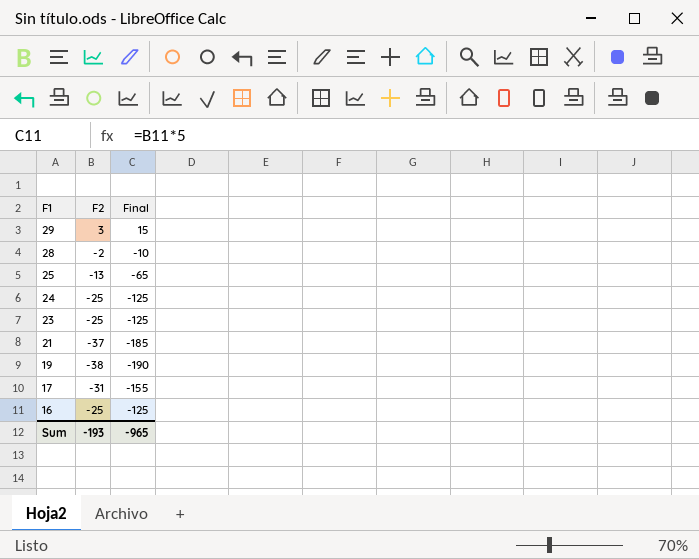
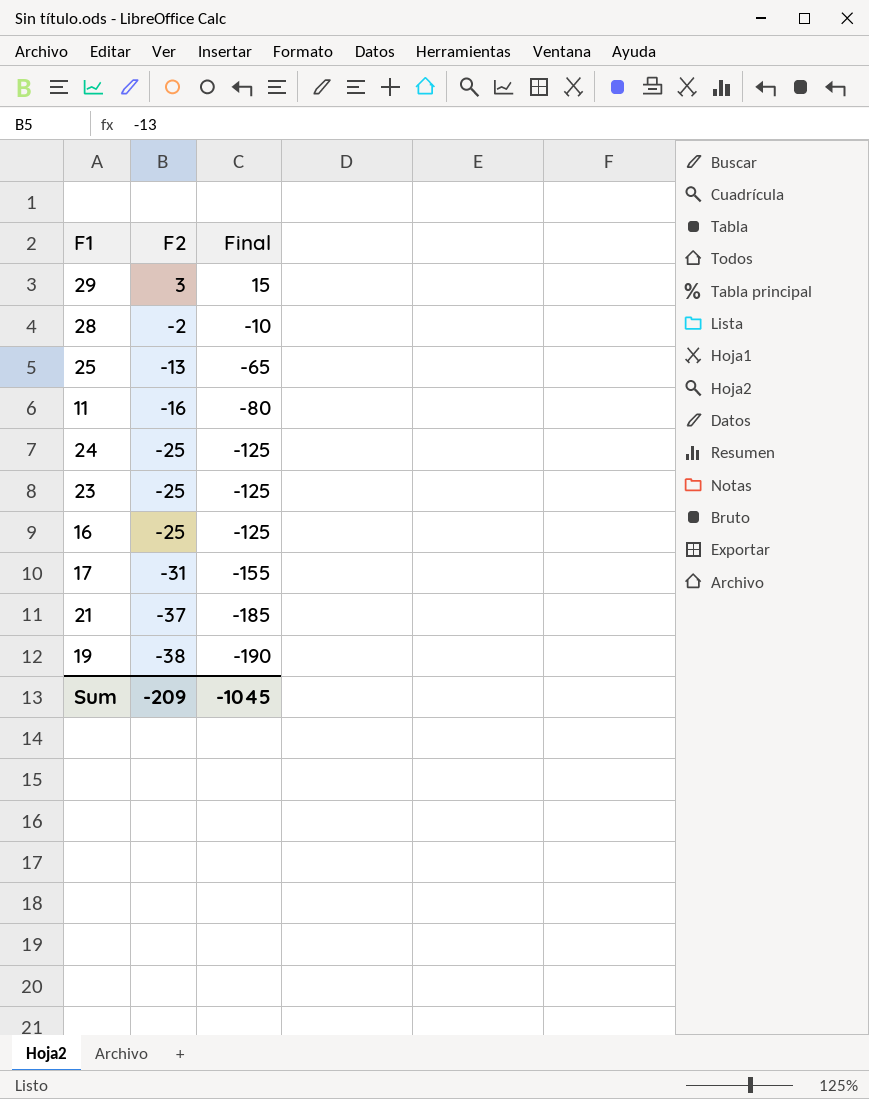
row order: F1 descending -> F2 descending
row 11: none -> -16 | -80
Sum | F2: -193 -> -209
Sum | Final: -965 -> -1045

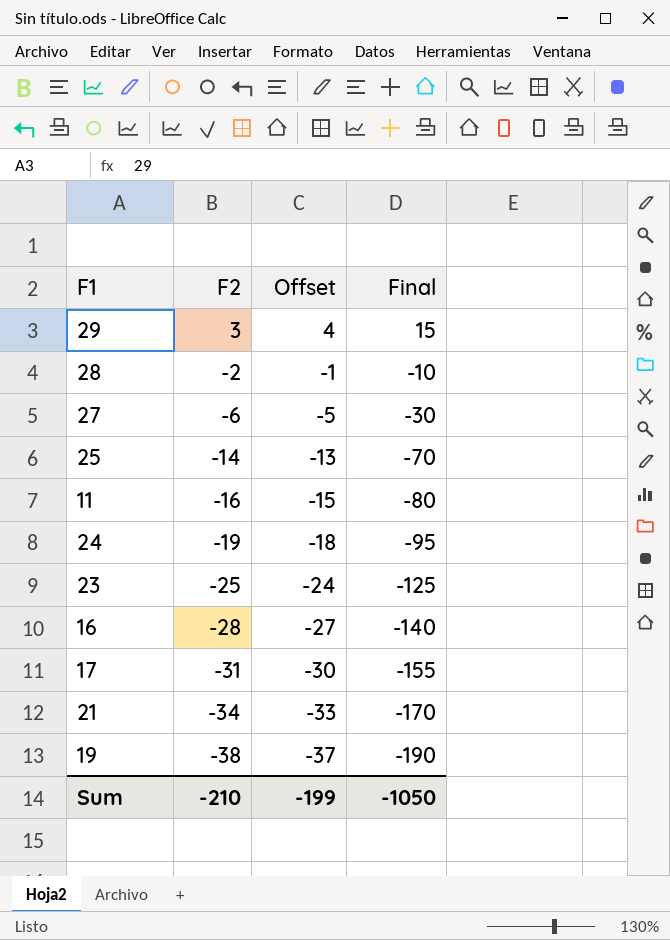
column Offset | formula: none -> [F2] + 1
row 27: none -> -6 | -5 | -30
25 | F2: -13 -> -14
25 | Final: -65 -> -70
24 | F2: -25 -> -19
24 | Final: -125 -> -95
16 | F2: -25 -> -28
16 | Final: -125 -> -140
21 | F2: -37 -> -34
21 | Final: -185 -> -170
Sum | F2: -209 -> -210
Sum | Final: -1045 -> -1050

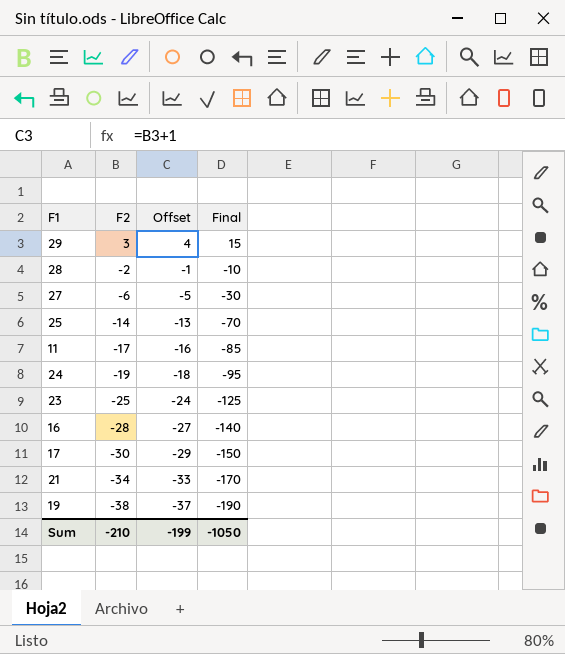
11 | F2: -16 -> -17
11 | Offset: -15 -> -16
11 | Final: -80 -> -85
17 | F2: -31 -> -30
17 | Offset: -30 -> -29
17 | Final: -155 -> -150

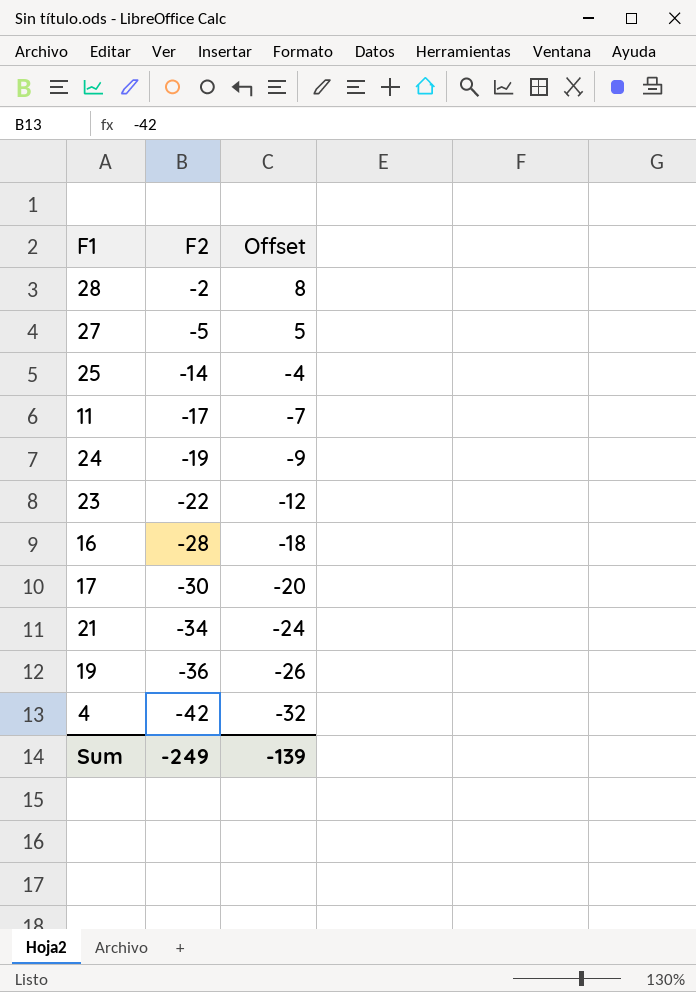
column Final | formula: [F2] * 5 -> none
column Offset | formula: [F2] + 1 -> [F2] + 10
row 29: 3 | 4 | 15 -> none
27 | F2: -6 -> -5
23 | F2: -25 -> -22
19 | F2: -38 -> -36
row 4: none -> -42 | -32
Sum | F2: -210 -> -249
Sum | Offset: -199 -> -139

